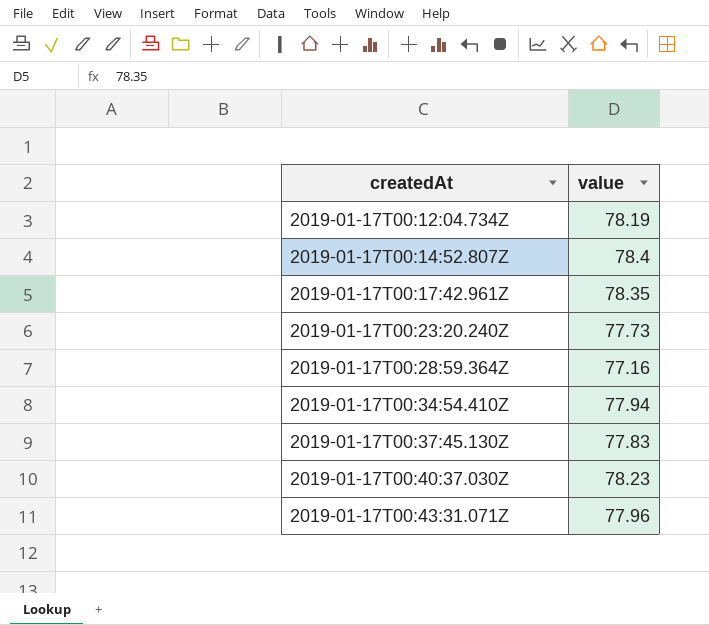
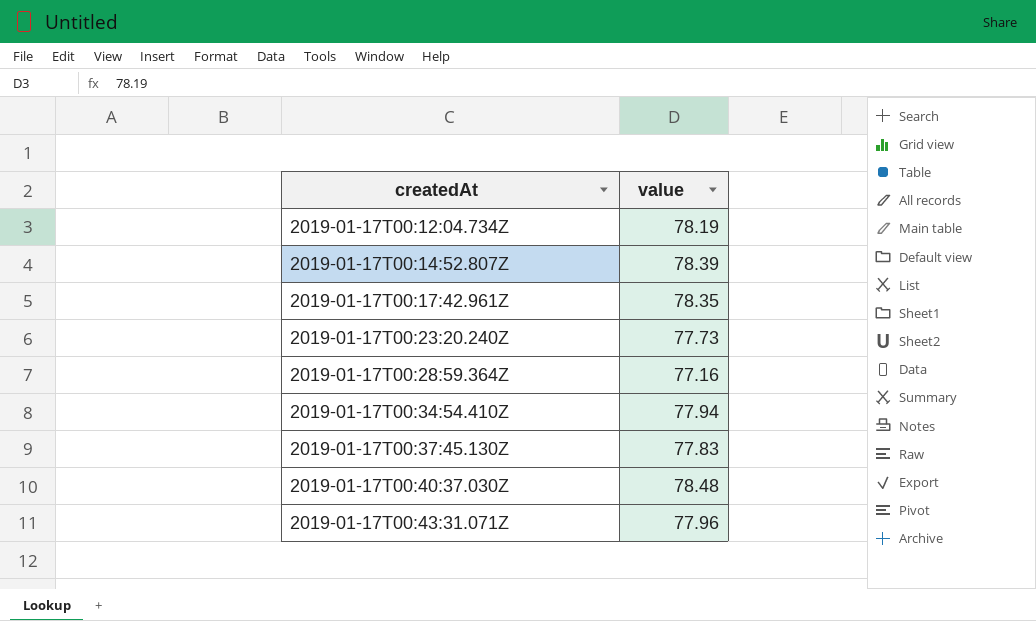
2019-01-17T00:14:52.807Z | value: 78.4 -> 78.39
2019-01-17T00:40:37.030Z | value: 78.23 -> 78.48

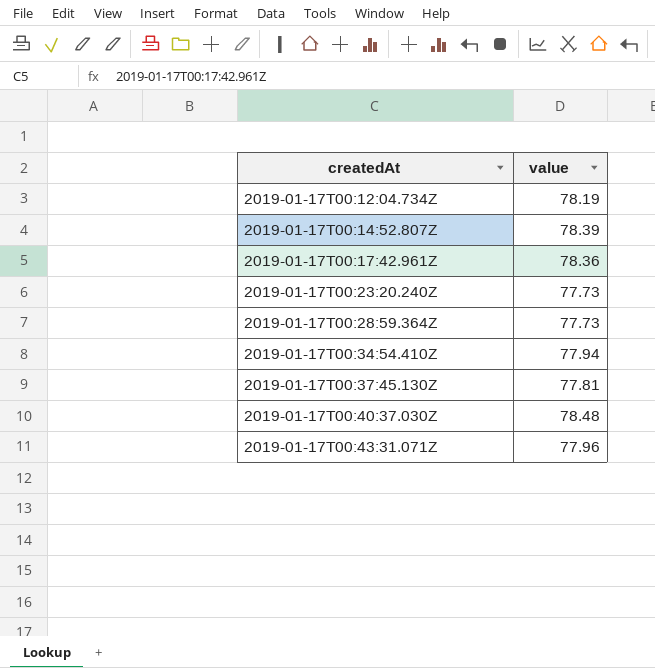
2019-01-17T00:17:42.961Z | value: 78.35 -> 78.36
2019-01-17T00:28:59.364Z | value: 77.16 -> 77.73
2019-01-17T00:37:45.130Z | value: 77.83 -> 77.81

